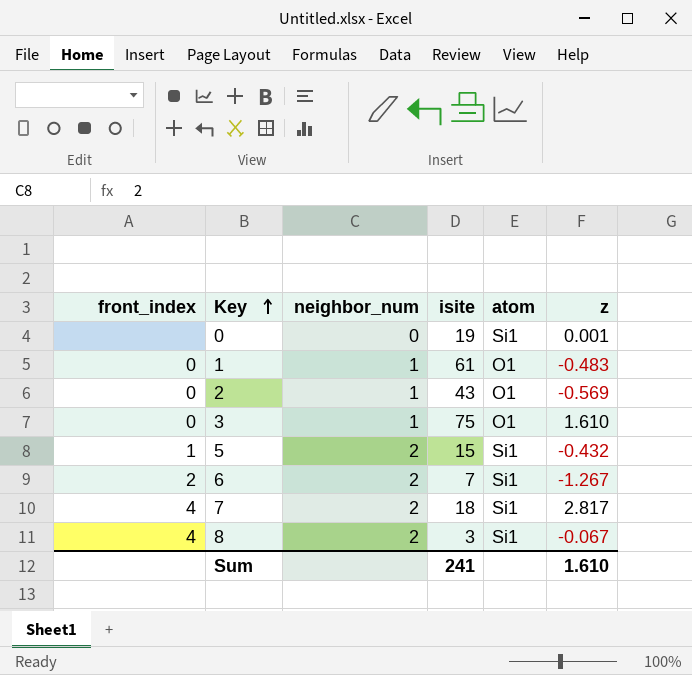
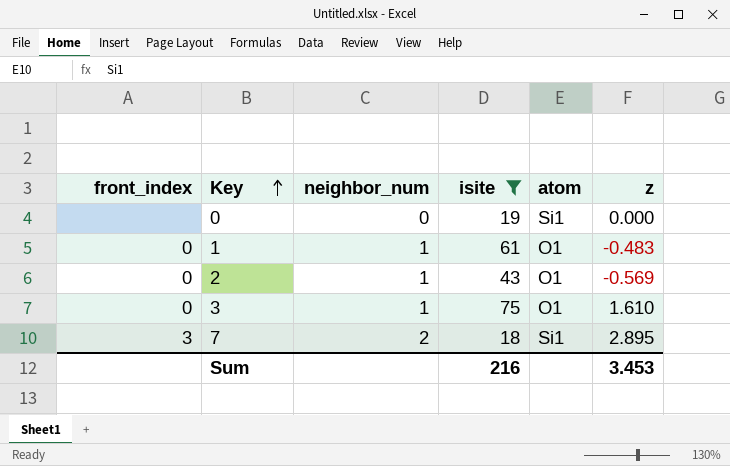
filter: none -> isite >= 18
0 | z: 0.001 -> 0.000
7 | front_index: 4 -> 3
7 | z: 2.817 -> 2.895
Sum | isite: 241 -> 216
Sum | z: 1.610 -> 3.453

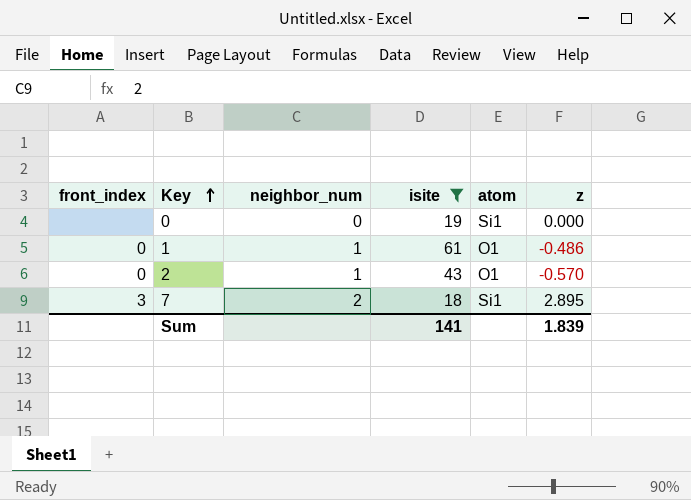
row 3: 0 | 1 | 75 | O1 | 1.610 -> none
1 | z: -0.483 -> -0.486
2 | z: -0.569 -> -0.570
Sum | isite: 216 -> 141
Sum | z: 3.453 -> 1.839

